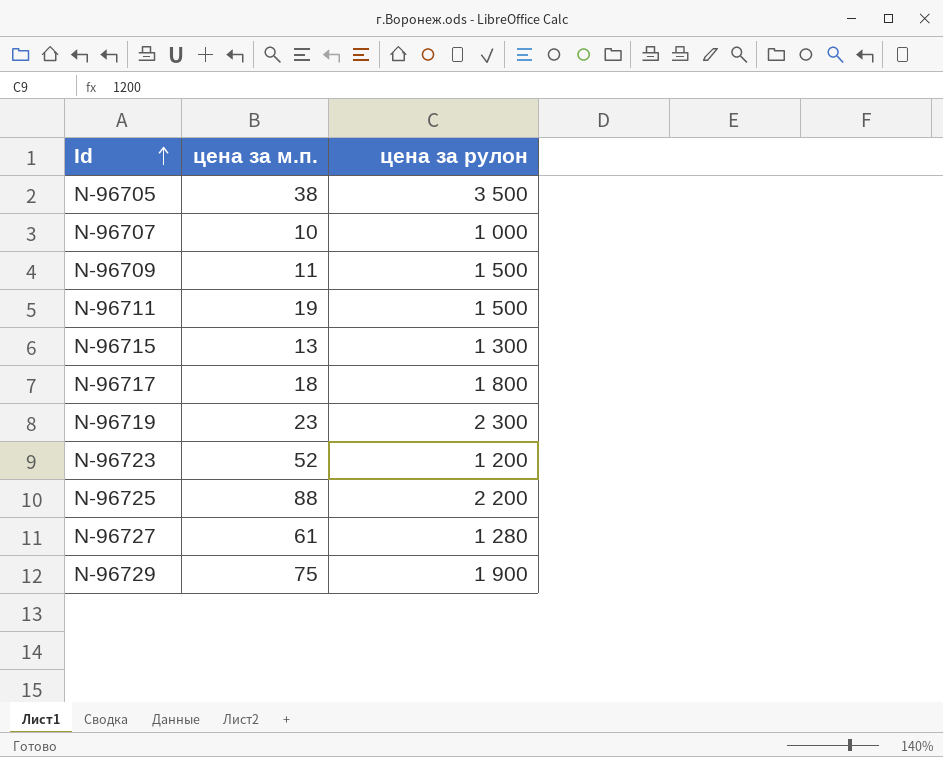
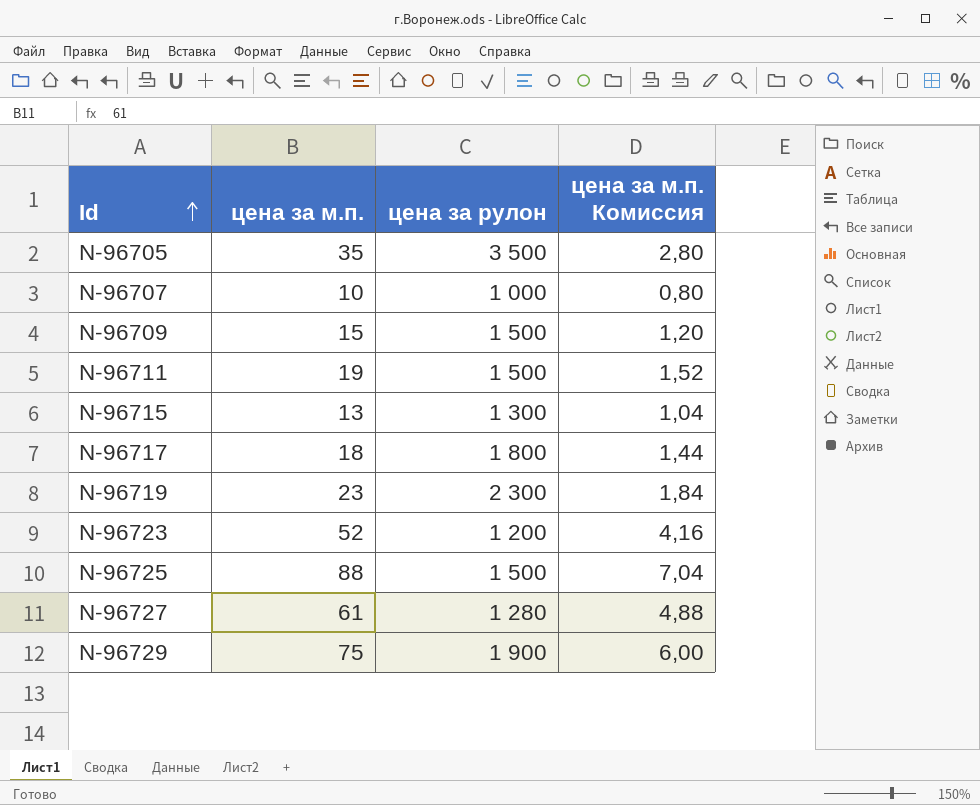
column цена за м.п. Комиссия | formula: none -> [цена за м.п.] * 0,08
N-96705 | цена за м.п.: 38 -> 35
N-96709 | цена за м.п.: 11 -> 15
N-96725 | цена за рулон: 2 200 -> 1 500

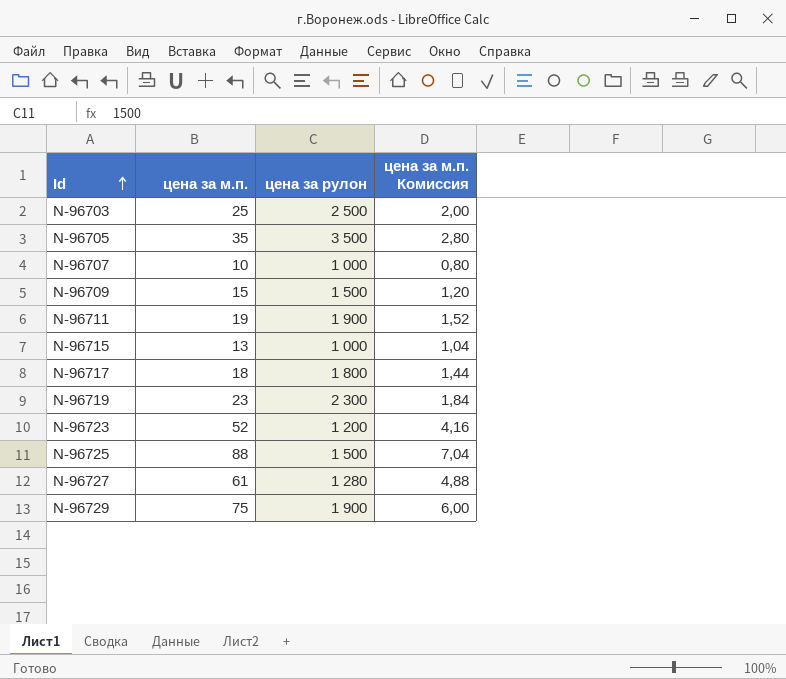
row N-96703: none -> 25 | 2 500 | 2,00
N-96711 | цена за рулон: 1 500 -> 1 900
N-96715 | цена за рулон: 1 300 -> 1 000

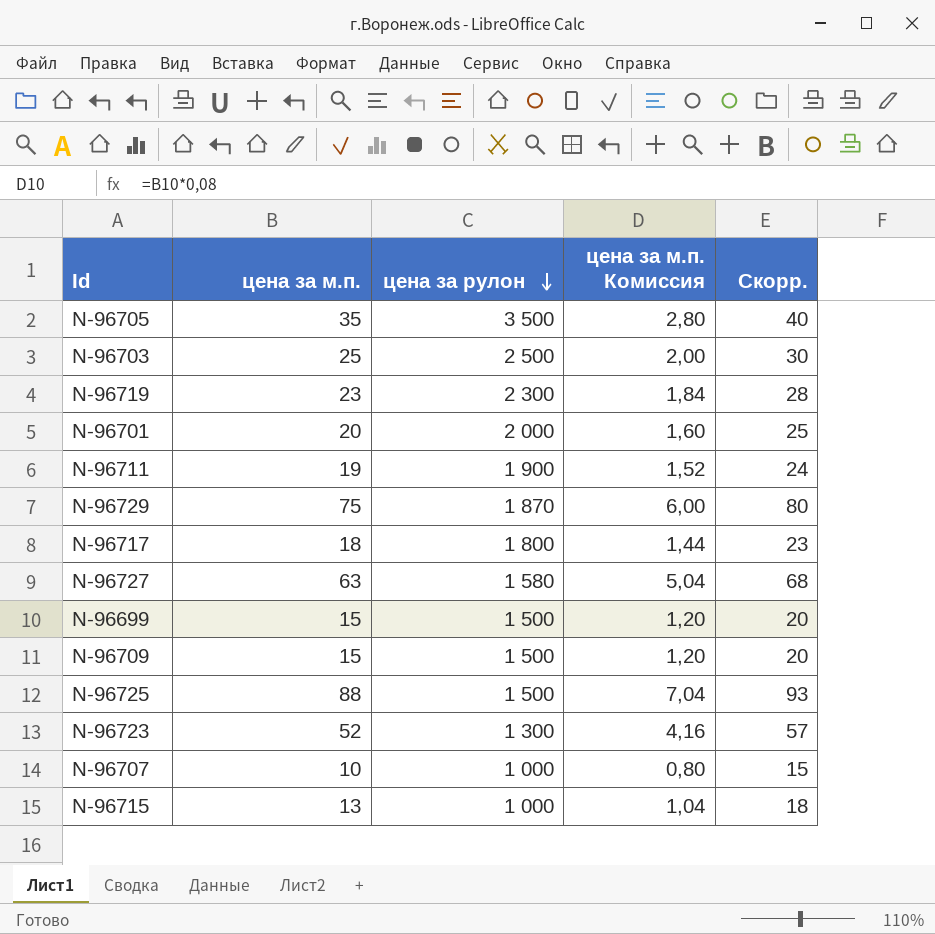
row order: Id ascending -> цена за рулон descending
column Скорр. | formula: none -> [цена за м.п.] + 5
row N-96701: none -> 20 | 2 000 | 1,60 | 25
N-96729 | цена за рулон: 1 900 -> 1 870
N-96727 | цена за м.п.: 61 -> 63
N-96727 | цена за рулон: 1 280 -> 1 580
N-96727 | цена за м.п. Комиссия: 4,88 -> 5,04
row N-96699: none -> 15 | 1 500 | 1,20 | 20
N-96723 | цена за рулон: 1 200 -> 1 300

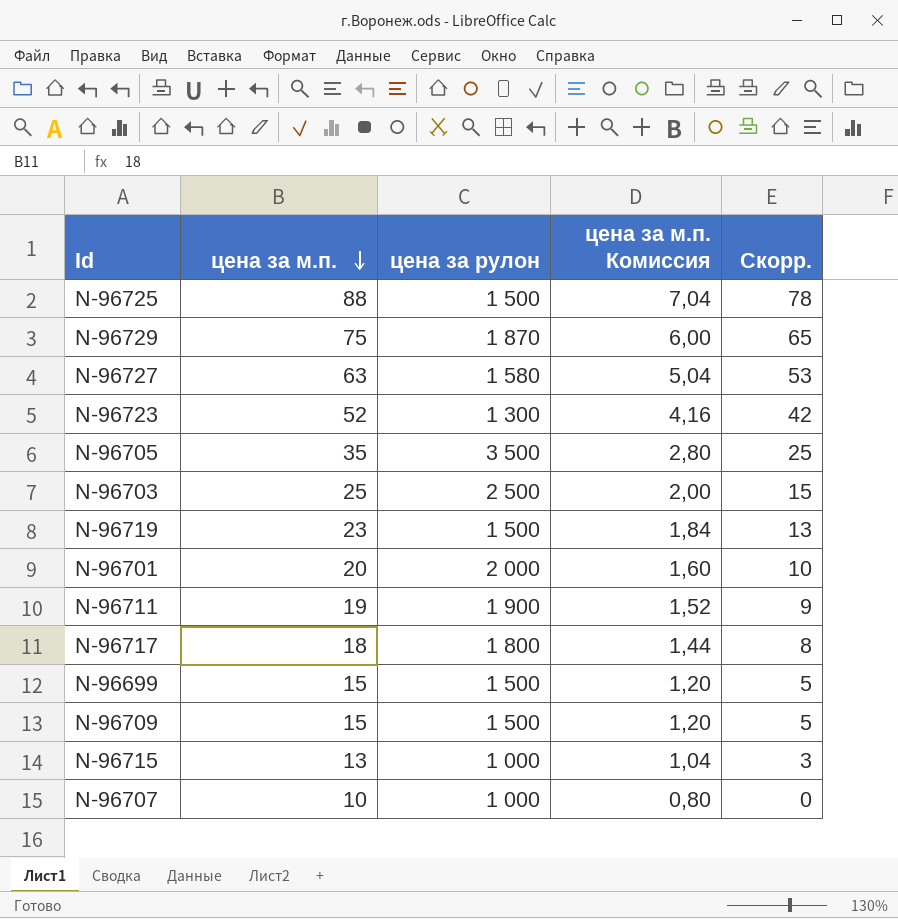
row order: цена за рулон descending -> цена за м.п. descending
column Скорр. | formula: [цена за м.п.] + 5 -> [цена за м.п.] - 10
N-96719 | цена за рулон: 2 300 -> 1 500

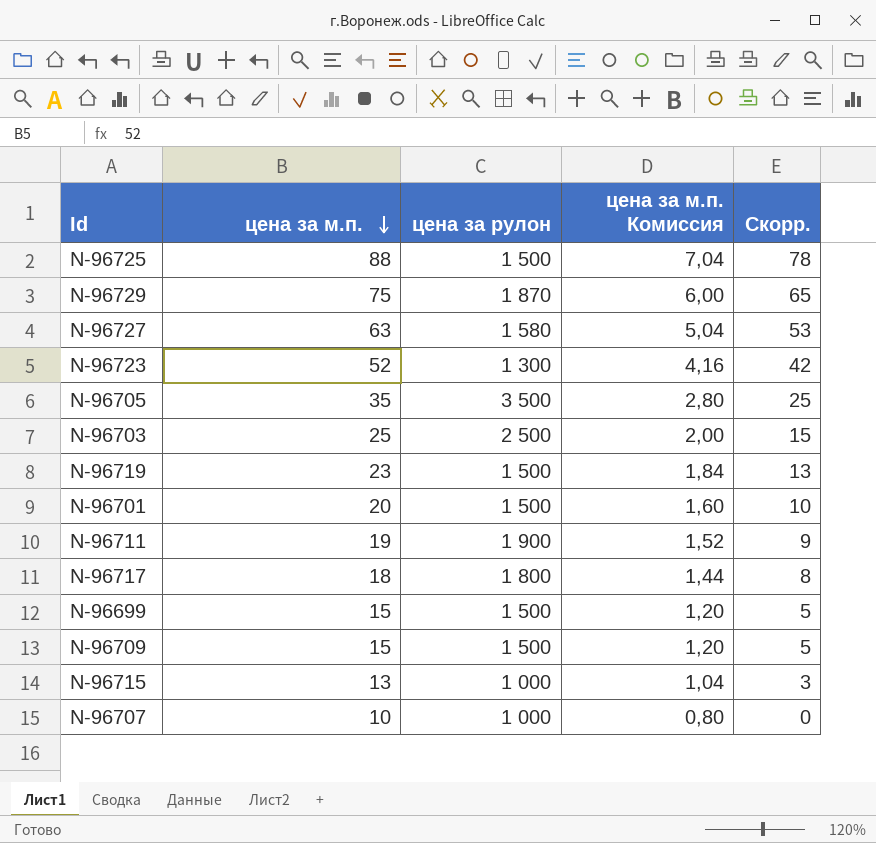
N-96701 | цена за рулон: 2 000 -> 1 500

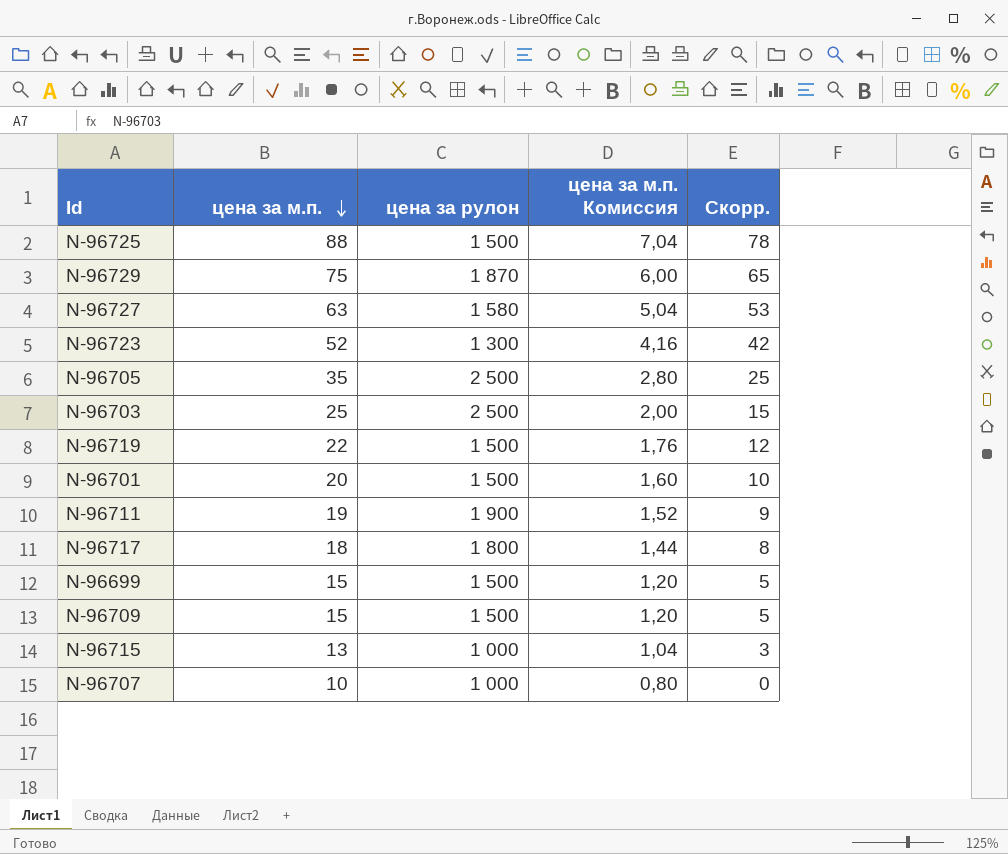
N-96705 | цена за рулон: 3 500 -> 2 500
N-96719 | цена за м.п.: 23 -> 22
N-96719 | цена за м.п. Комиссия: 1,84 -> 1,76
N-96719 | Скорр.: 13 -> 12

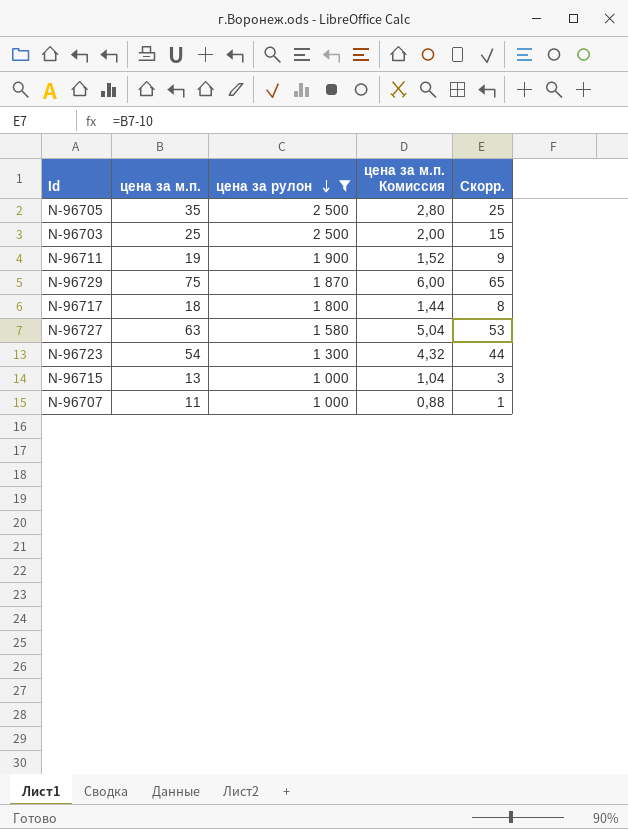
filter: none -> цена за рулон != 1 500
row order: цена за м.п. descending -> цена за рулон descending
N-96723 | цена за м.п.: 52 -> 54
N-96723 | цена за м.п. Комиссия: 4,16 -> 4,32
N-96723 | Скорр.: 42 -> 44
N-96707 | цена за м.п.: 10 -> 11
N-96707 | цена за м.п. Комиссия: 0,80 -> 0,88
N-96707 | Скорр.: 0 -> 1

